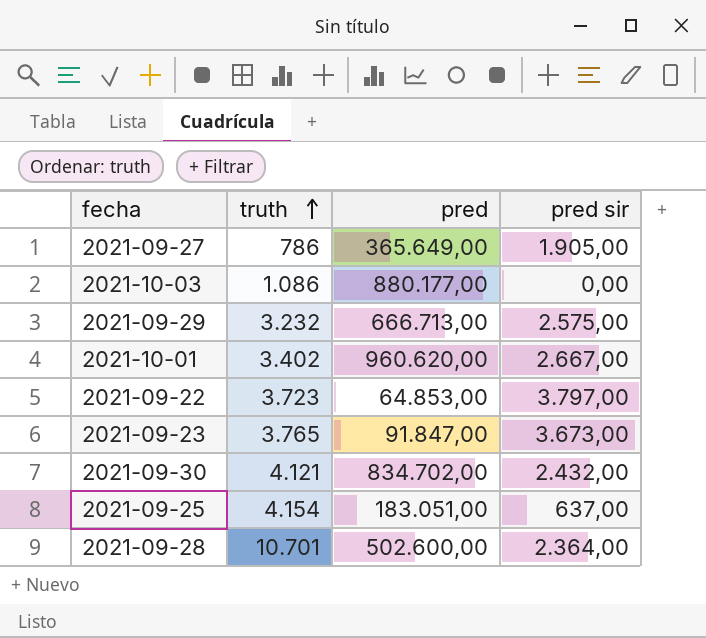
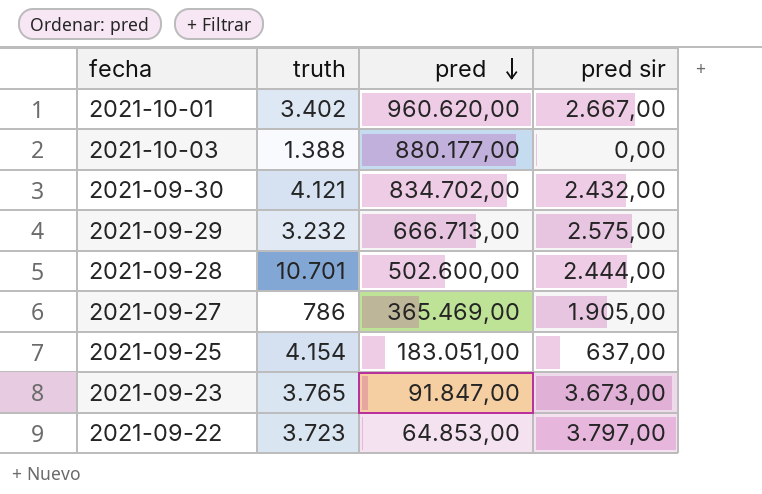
row order: truth ascending -> pred descending
2021-10-03 | truth: 1.086 -> 1.388
2021-09-28 | pred sir: 2.364,00 -> 2.444,00
2021-09-27 | pred: 365.649,00 -> 365.469,00

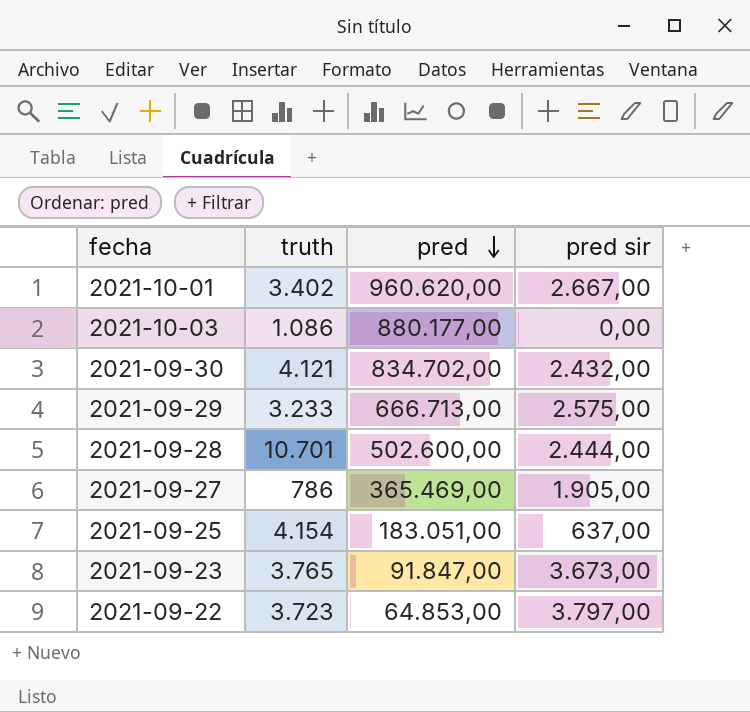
2021-10-03 | truth: 1.388 -> 1.086
2021-09-29 | truth: 3.232 -> 3.233

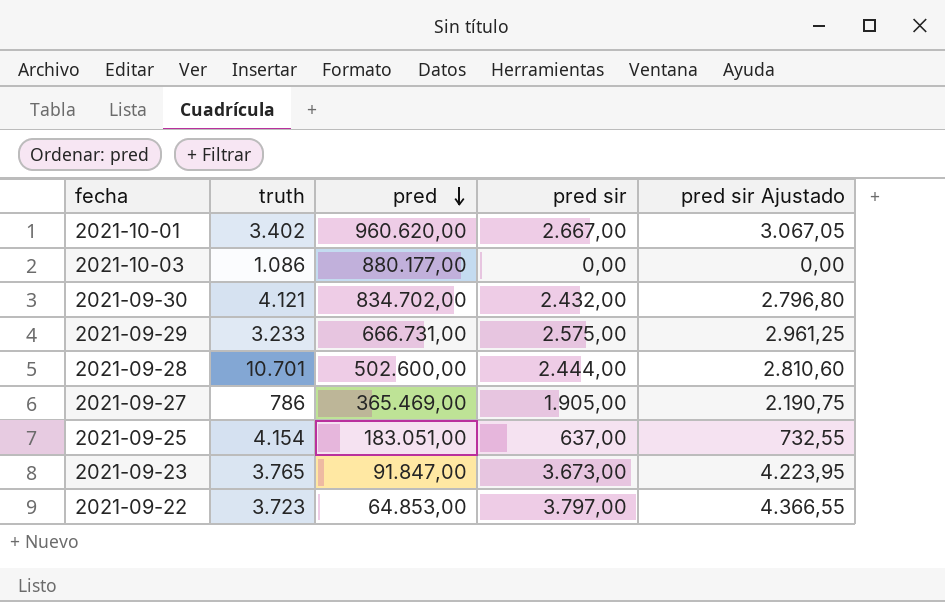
column pred sir Ajustado | formula: none -> [pred sir] * 1,15
2021-09-29 | pred: 666.713,00 -> 666.731,00

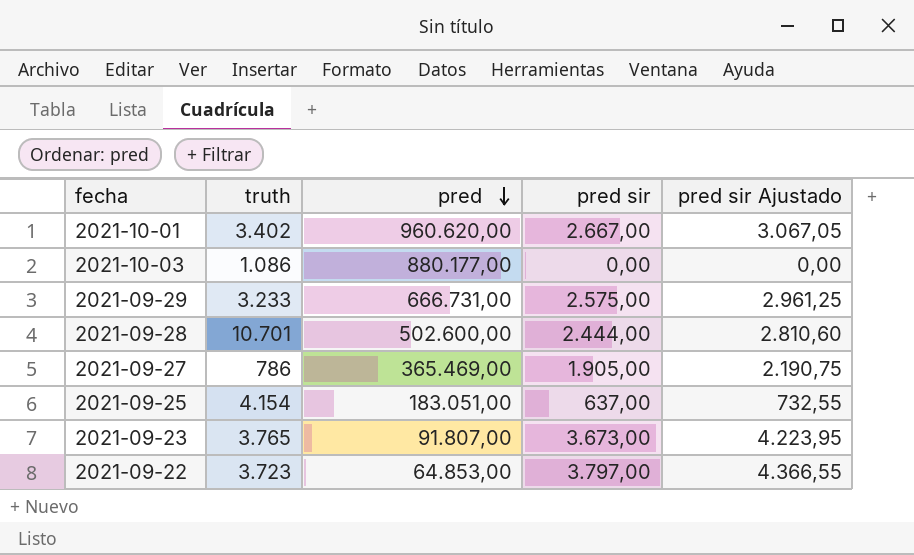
row 2021-09-30: 4.121 | 834.702,00 | 2.432,00 | 2.796,80 -> none
2021-09-23 | pred: 91.847,00 -> 91.807,00

